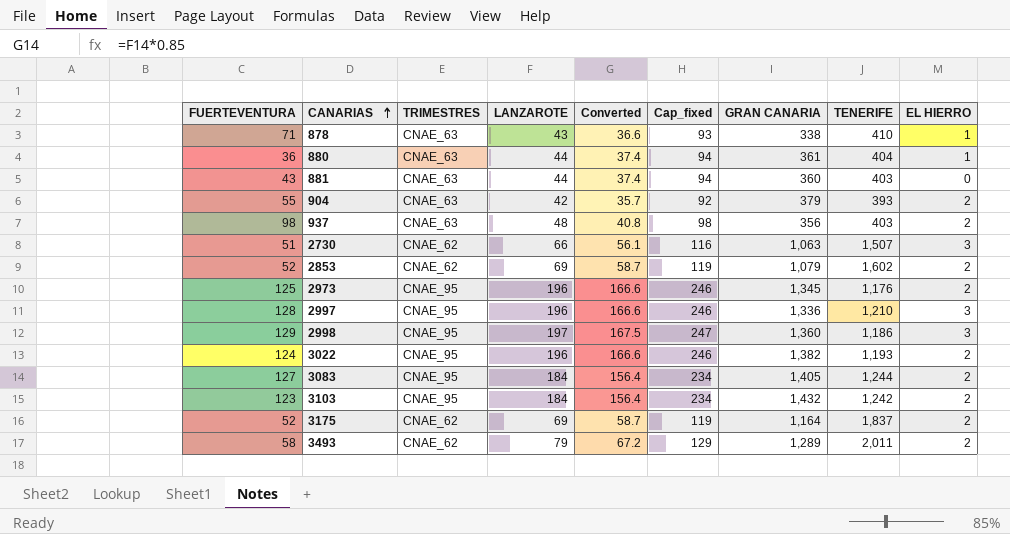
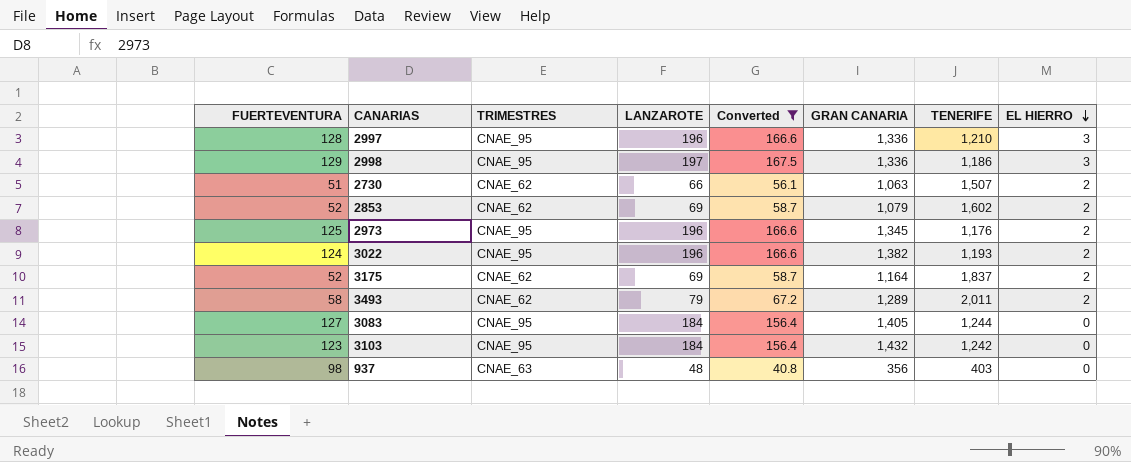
filter: none -> Converted >= 40.8
row order: CANARIAS ascending -> EL HIERRO descending
column Cap_fixed | formula: [LANZAROTE] + 50 -> none
2998 | GRAN CANARIA: 1,360 -> 1,336
2730 | EL HIERRO: 3 -> 2
3083 | EL HIERRO: 2 -> 0
3103 | EL HIERRO: 2 -> 0
937 | EL HIERRO: 2 -> 0

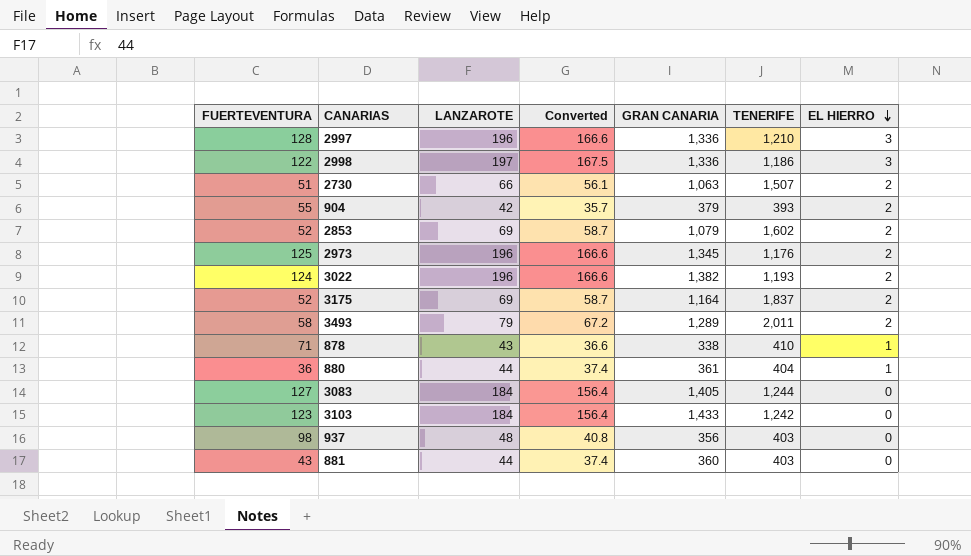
filter: Converted >= 40.8 -> none
column TRIMESTRES | position: 3 -> none
2998 | FUERTEVENTURA: 129 -> 122
3103 | GRAN CANARIA: 1,432 -> 1,433

